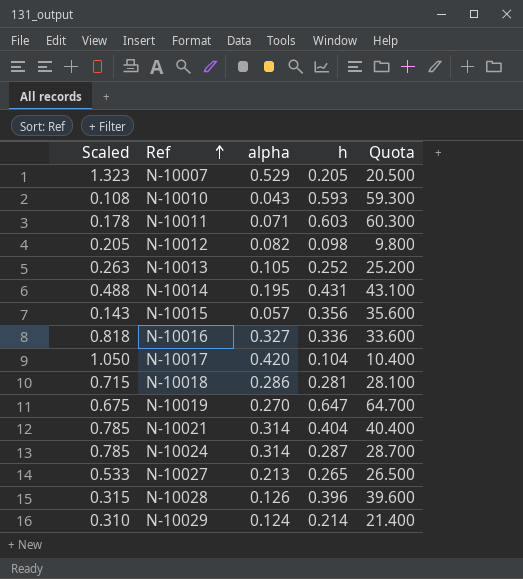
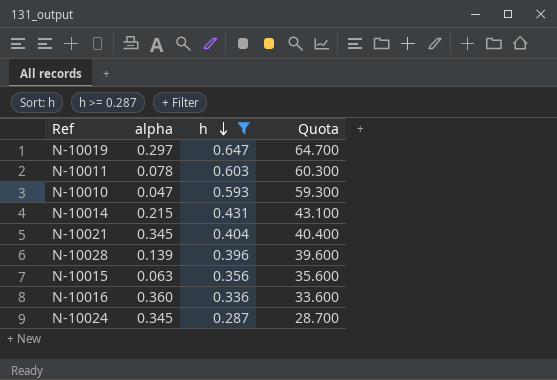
filter: none -> h >= 0.287
row order: Ref ascending -> h descending
column Scaled | formula: [alpha] * 2.5 -> none
N-10019 | alpha: 0.270 -> 0.297
N-10011 | alpha: 0.071 -> 0.078
N-10010 | alpha: 0.043 -> 0.047
N-10014 | alpha: 0.195 -> 0.215
N-10021 | alpha: 0.314 -> 0.345
N-10028 | alpha: 0.126 -> 0.139
N-10015 | alpha: 0.057 -> 0.063
N-10016 | alpha: 0.327 -> 0.360
N-10024 | alpha: 0.314 -> 0.345

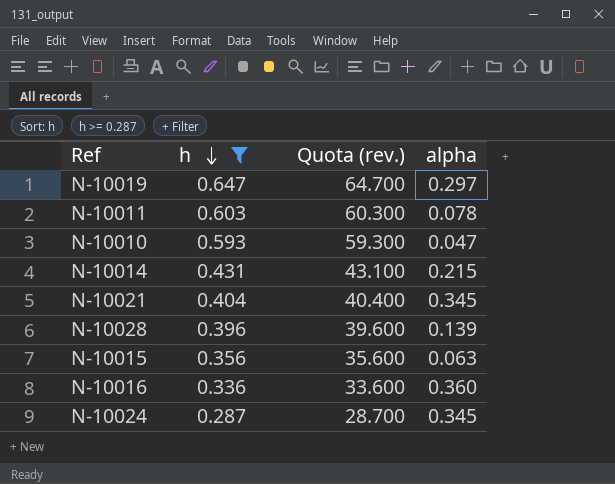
column name: Quota -> Quota (rev.)
column alpha | position: 2 -> 4

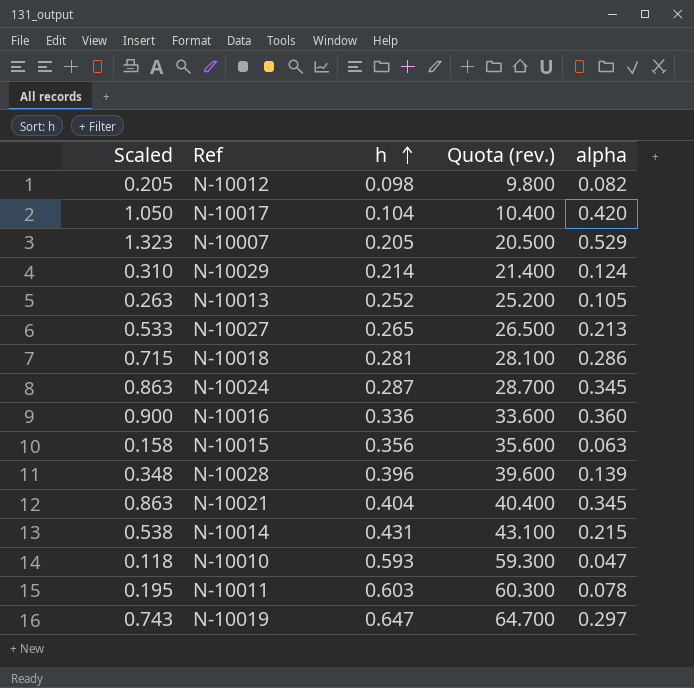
filter: h >= 0.287 -> none
row order: h descending -> h ascending
column Scaled | formula: none -> [alpha] * 2.5

